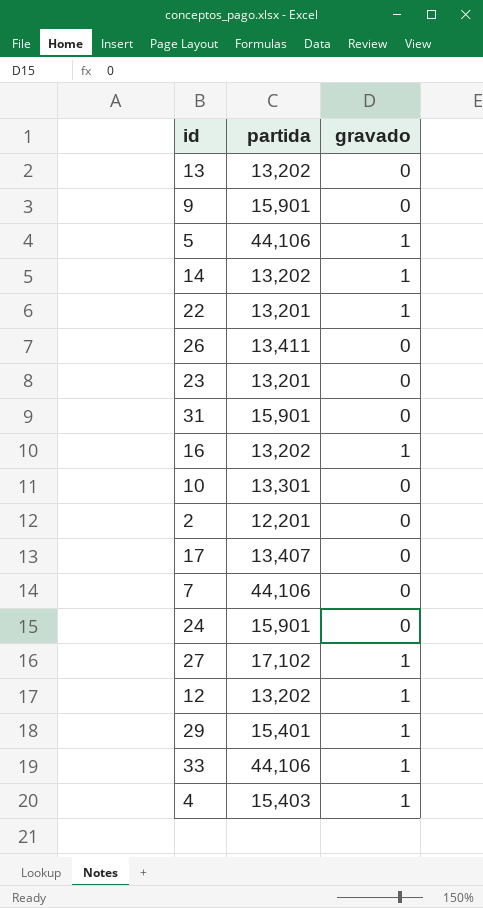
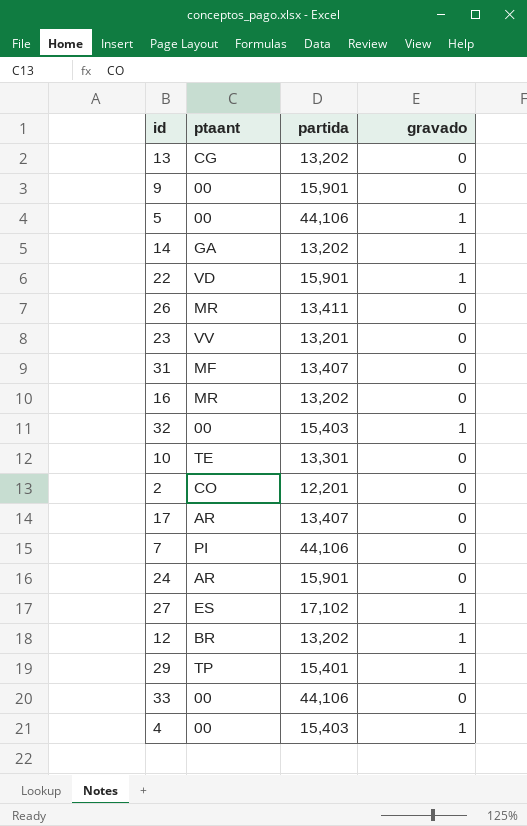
column ptaant | position: none -> 2
22 | partida: 13,201 -> 15,901
31 | partida: 15,901 -> 13,407
16 | gravado: 1 -> 0
row 32: none -> 00 | 15,403 | 1
33 | gravado: 1 -> 0

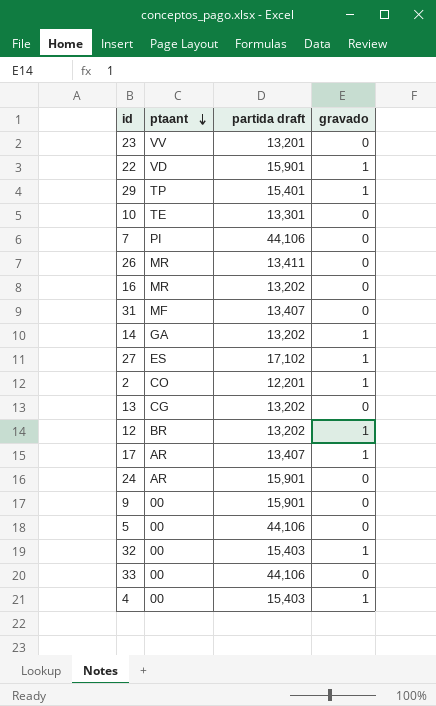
row order: none -> ptaant descending
column name: partida -> partida draft
2 | gravado: 0 -> 1
17 | gravado: 0 -> 1
5 | gravado: 1 -> 0

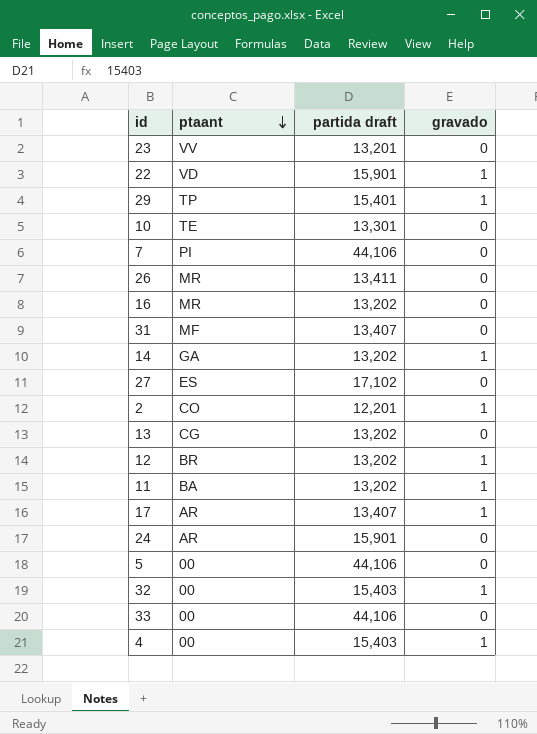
row 9: 00 | 15,901 | 0 -> none
27 | gravado: 1 -> 0
row 11: none -> BA | 13,202 | 1

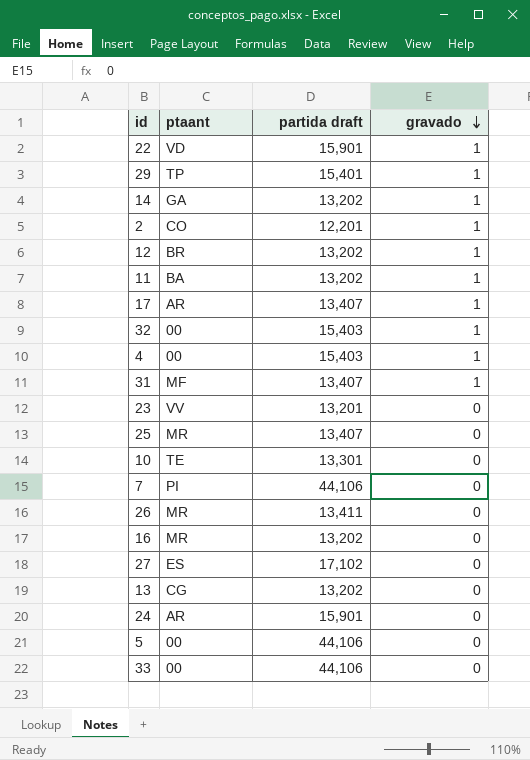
row order: ptaant descending -> gravado descending
31 | gravado: 0 -> 1
row 25: none -> MR | 13,407 | 0

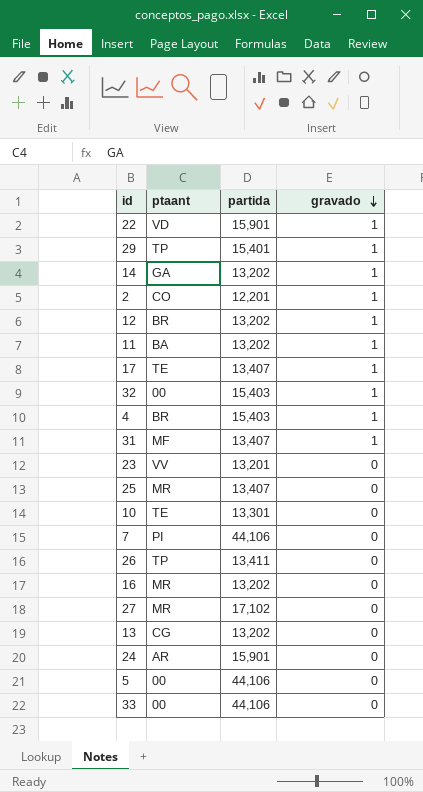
column name: partida draft -> partida
17 | ptaant: AR -> TE
4 | ptaant: 00 -> BR
26 | ptaant: MR -> TP
27 | ptaant: ES -> MR

